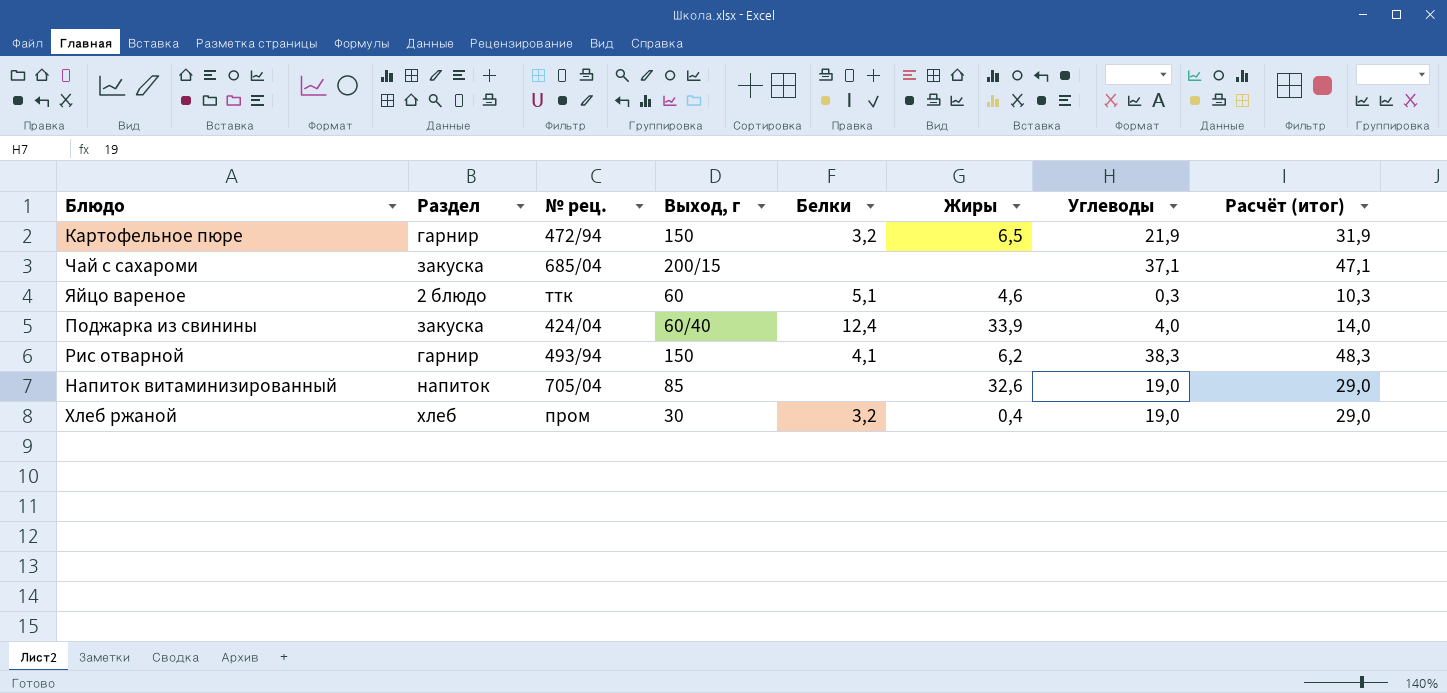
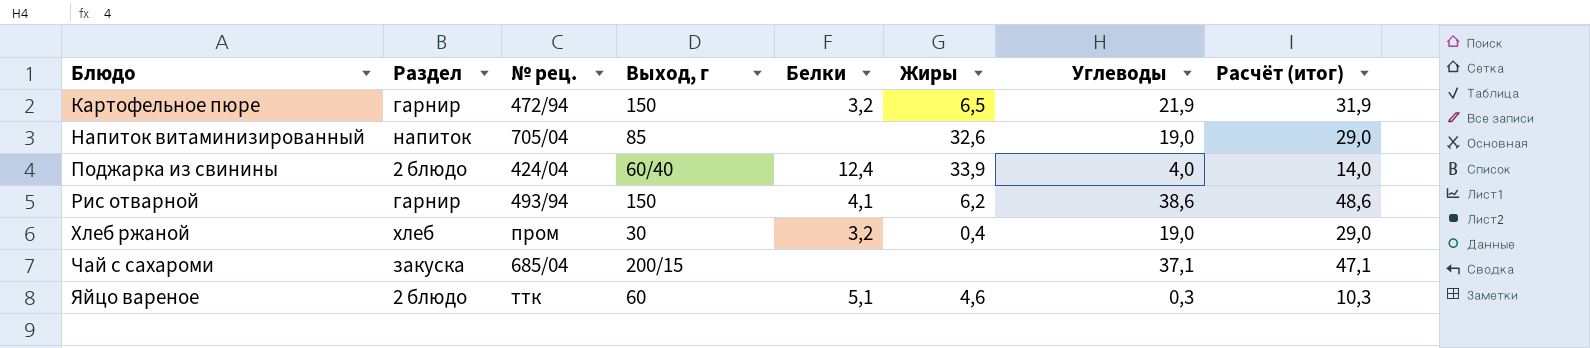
row order: none -> Блюдо ascending
Поджарка из свинины | Раздел: закуска -> 2 блюдо
Рис отварной | Углеводы: 38,3 -> 38,6
Рис отварной | Расчёт (итог): 48,3 -> 48,6

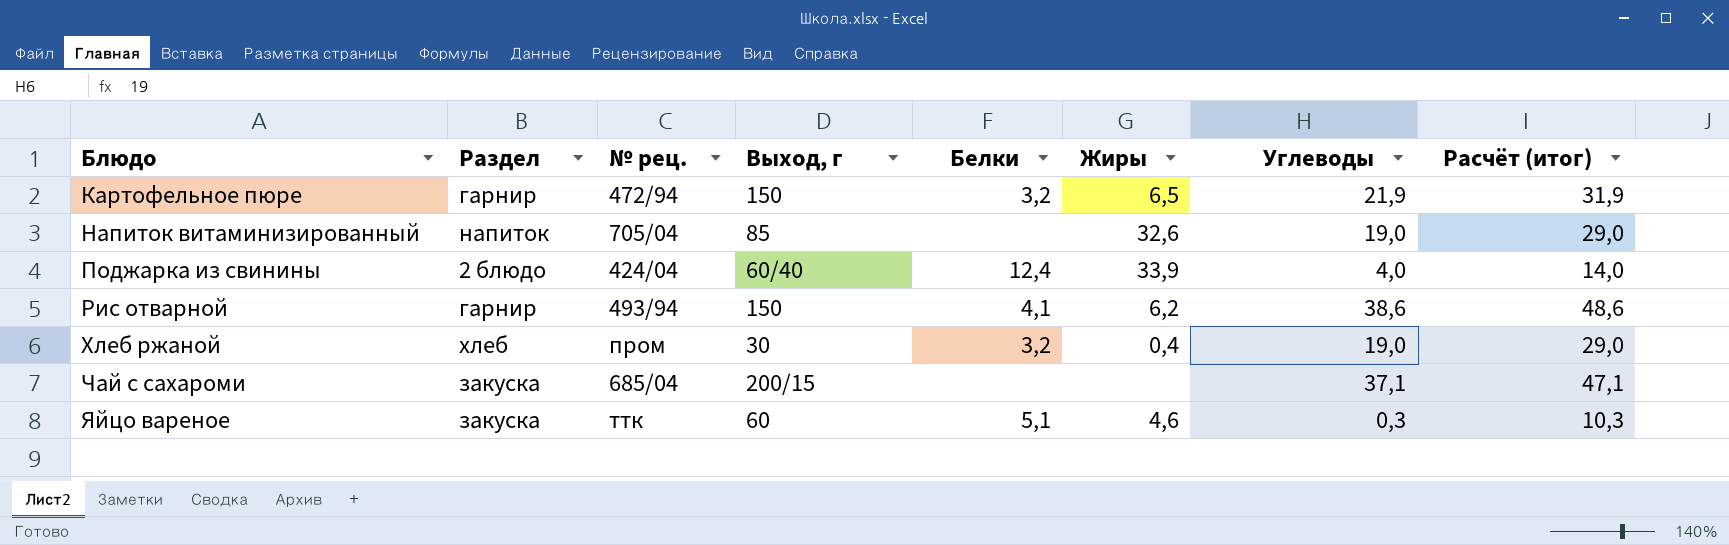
Яйцо вареное | Раздел: 2 блюдо -> закуска

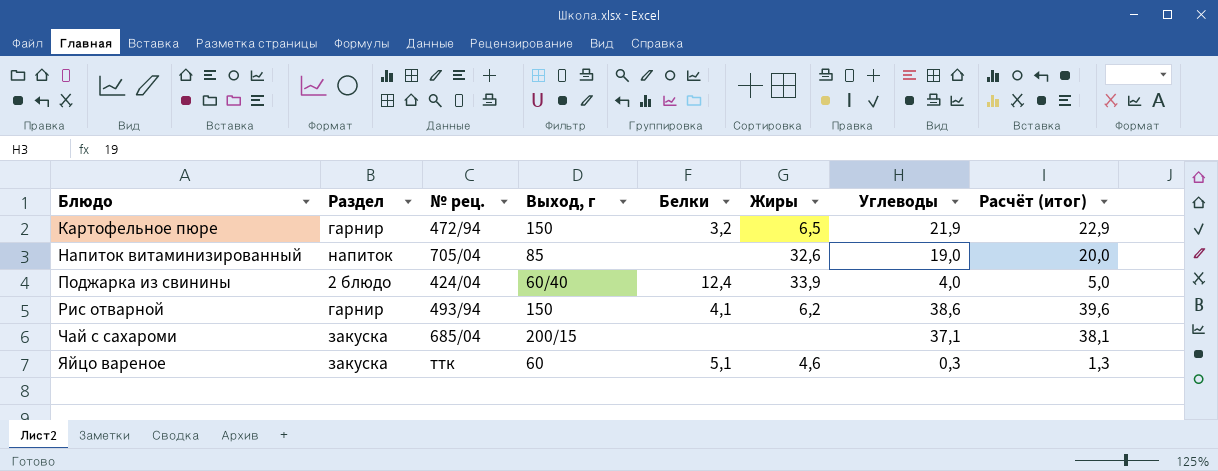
column Расчёт (итог) | formula: [Углеводы] + 10 -> [Углеводы] + 1
row Хлеб ржаной: хлеб | пром | 30 | 3,2 | 0,4 | 19,0 | 29,0 -> none

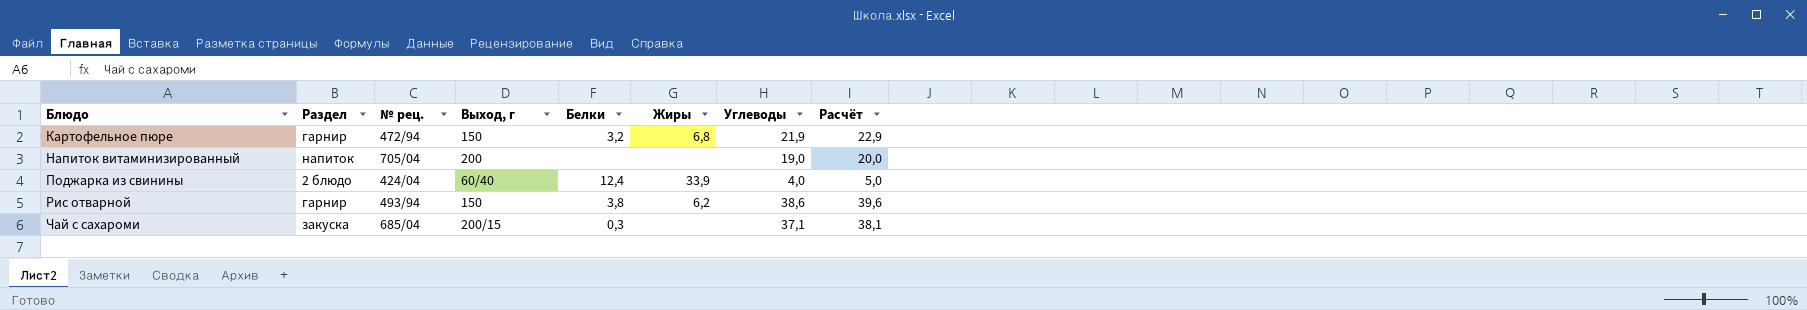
column name: Расчёт (итог) -> Расчёт
row Яйцо вареное: закуска | ттк | 60 | 5,1 | 4,6 | 0,3 | 1,3 -> none
Картофельное пюре | Жиры: 6,5 -> 6,8
Напиток витаминизированный | Выход, г: 85 -> 200
Напиток витаминизированный | Жиры: 32,6 -> none
Рис отварной | Белки: 4,1 -> 3,8
Чай с сахароми | Белки: none -> 0,3

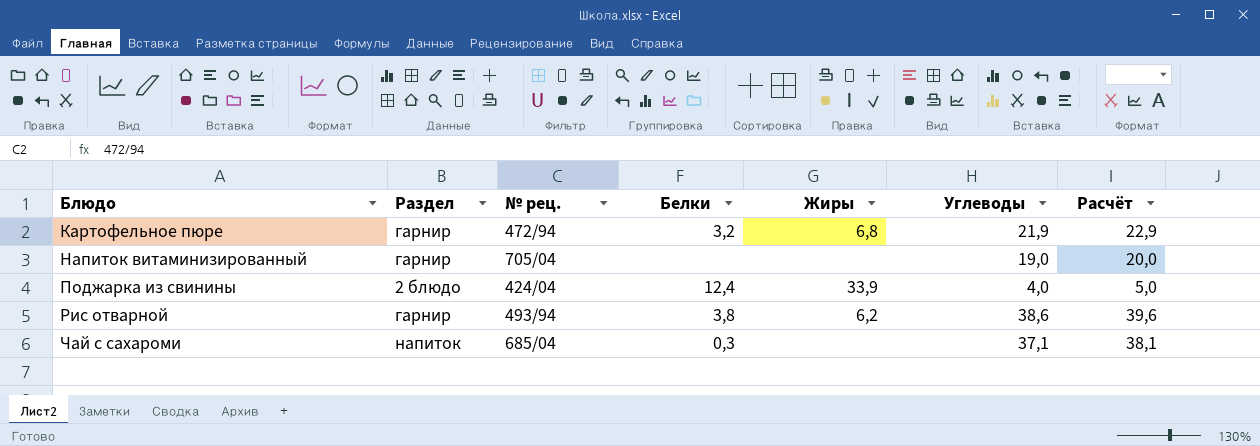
column Выход, г | position: 4 -> none
Напиток витаминизированный | Раздел: напиток -> гарнир
Чай с сахароми | Раздел: закуска -> напиток

